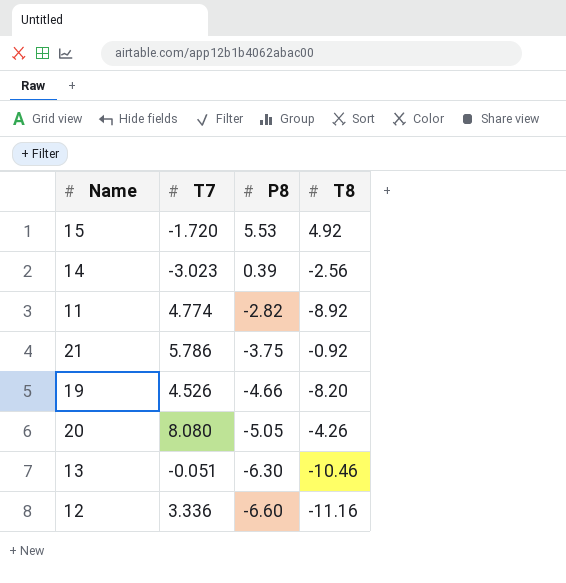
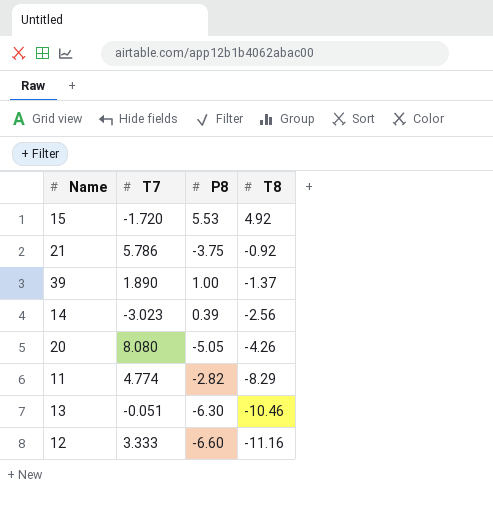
row order: P8 descending -> T8 descending
row 19: 4.526 | -4.66 | -8.20 -> none
row 39: none -> 1.890 | 1.00 | -1.37
11 | T8: -8.92 -> -8.29
12 | T7: 3.336 -> 3.333

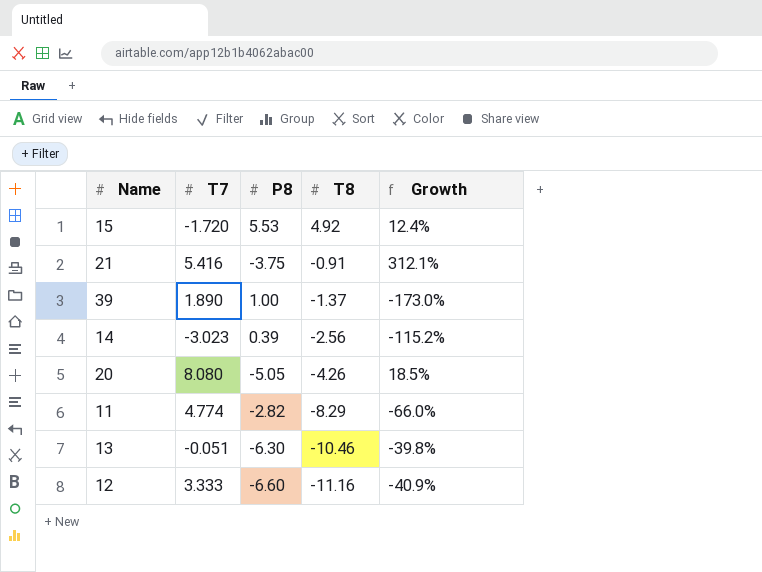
column Growth | formula: none -> ([P8] - [T8]) / [T8]
21 | T7: 5.786 -> 5.416
21 | T8: -0.92 -> -0.91

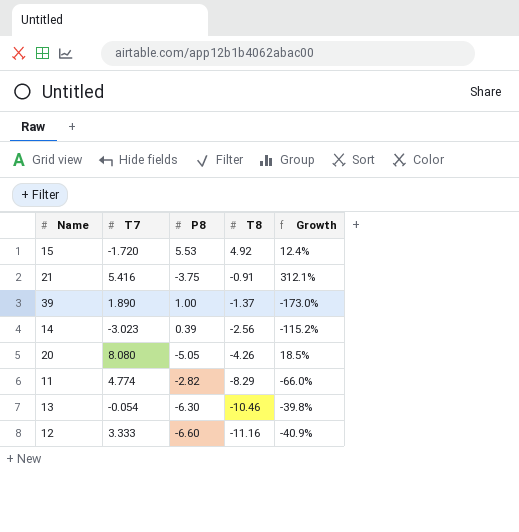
13 | T7: -0.051 -> -0.054

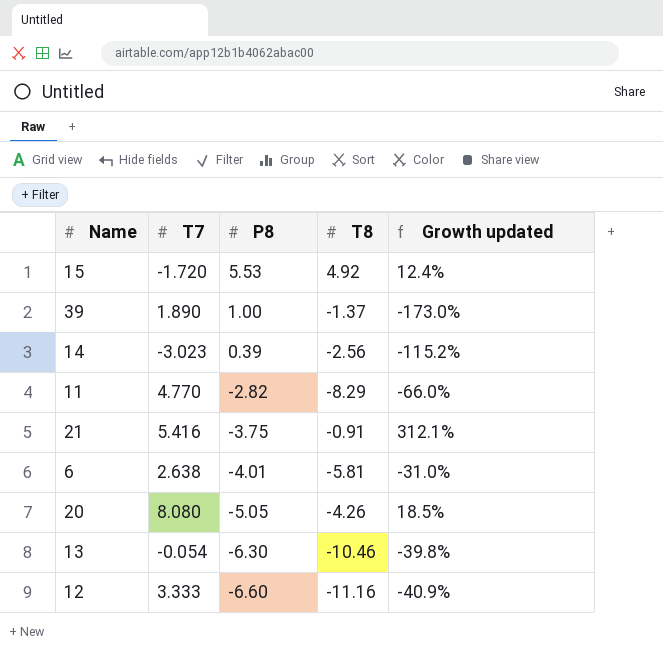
row order: T8 descending -> P8 descending
column name: Growth -> Growth updated
11 | T7: 4.774 -> 4.770
row 6: none -> 2.638 | -4.01 | -5.81 | -31.0%

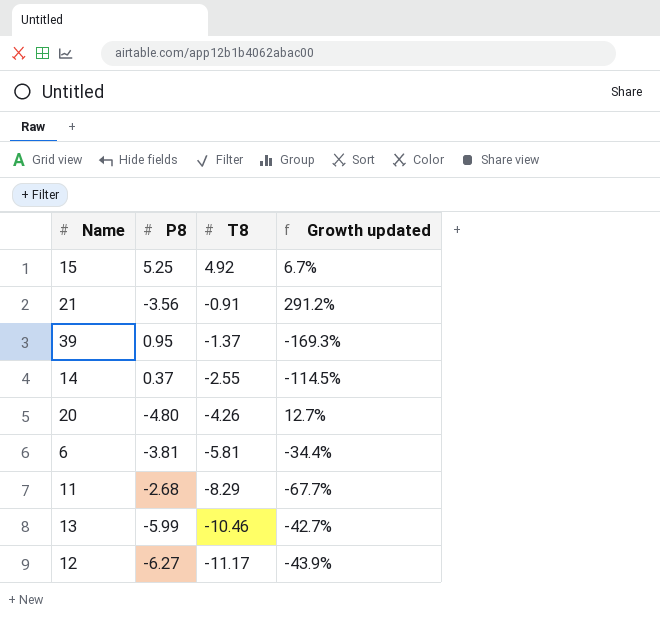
row order: P8 descending -> T8 descending
column T7 | position: 2 -> none
15 | P8: 5.53 -> 5.25
15 | Growth updated: 12.4% -> 6.7%
21 | P8: -3.75 -> -3.56
21 | Growth updated: 312.1% -> 291.2%
39 | P8: 1.00 -> 0.95
39 | Growth updated: -173.0% -> -169.3%
14 | P8: 0.39 -> 0.37
14 | T8: -2.56 -> -2.55
14 | Growth updated: -115.2% -> -114.5%
20 | P8: -5.05 -> -4.80
20 | Growth updated: 18.5% -> 12.7%
6 | P8: -4.01 -> -3.81
6 | Growth updated: -31.0% -> -34.4%
11 | P8: -2.82 -> -2.68
11 | Growth updated: -66.0% -> -67.7%
13 | P8: -6.30 -> -5.99
13 | Growth updated: -39.8% -> -42.7%
12 | P8: -6.60 -> -6.27
12 | T8: -11.16 -> -11.17
12 | Growth updated: -40.9% -> -43.9%

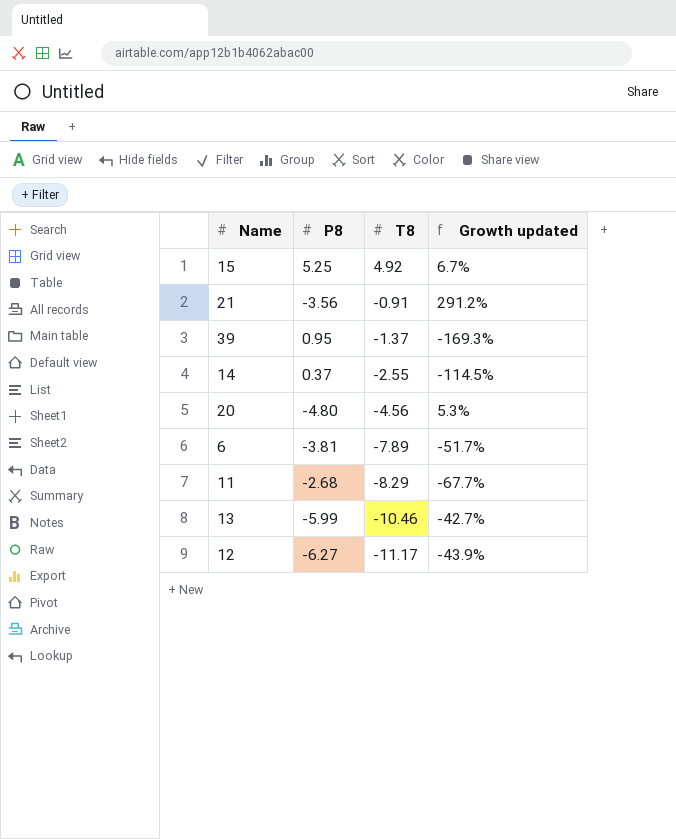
20 | T8: -4.26 -> -4.56
20 | Growth updated: 12.7% -> 5.3%
6 | T8: -5.81 -> -7.89
6 | Growth updated: -34.4% -> -51.7%

